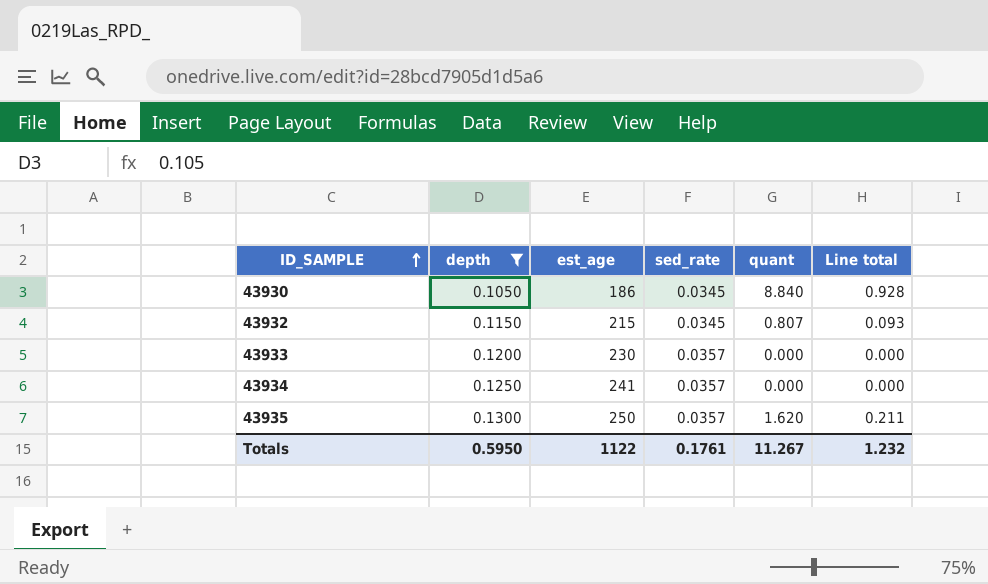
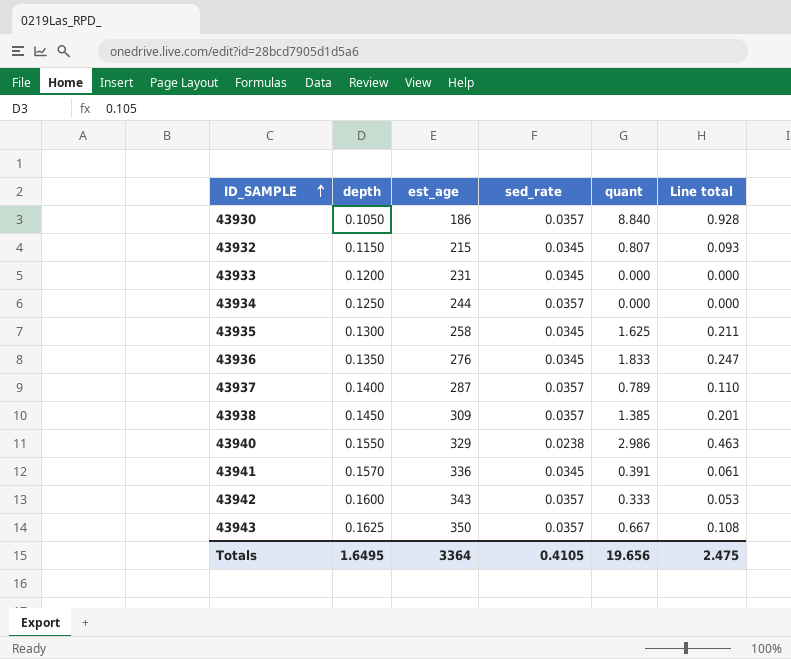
filter: depth <= 0.1300 -> none
43930 | sed_rate: 0.0345 -> 0.0357
43933 | est_age: 230 -> 231
43933 | sed_rate: 0.0357 -> 0.0345
43934 | est_age: 241 -> 244
43935 | est_age: 250 -> 258
43935 | sed_rate: 0.0357 -> 0.0345
43935 | quant: 1.620 -> 1.625
Totals | depth: 0.5950 -> 1.6495
Totals | est_age: 1122 -> 3364
Totals | sed_rate: 0.1761 -> 0.4105
Totals | quant: 11.267 -> 19.656
Totals | Line total: 1.232 -> 2.475

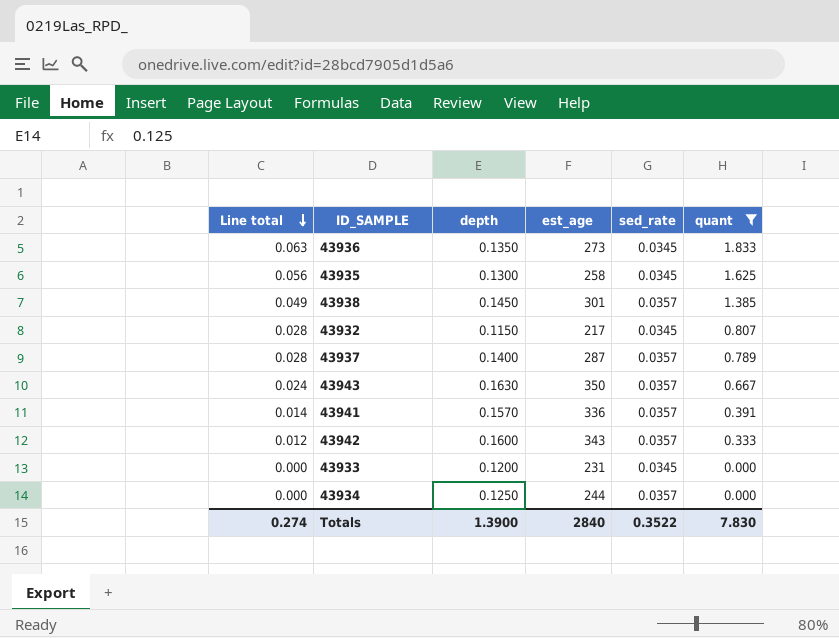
filter: none -> quant <= 1.833
row order: ID_SAMPLE ascending -> Line total descending
column Line total | formula: [depth] * [quant] -> [sed_rate] * [quant]
column Line total | position: 6 -> 1
43936 | est_age: 276 -> 273
43938 | est_age: 309 -> 301
43932 | est_age: 215 -> 217
43943 | depth: 0.1625 -> 0.1630
43941 | sed_rate: 0.0345 -> 0.0357
Totals | Line total: 2.475 -> 0.274
Totals | depth: 1.6495 -> 1.3900
Totals | est_age: 3364 -> 2840
Totals | sed_rate: 0.4105 -> 0.3522
Totals | quant: 19.656 -> 7.830

